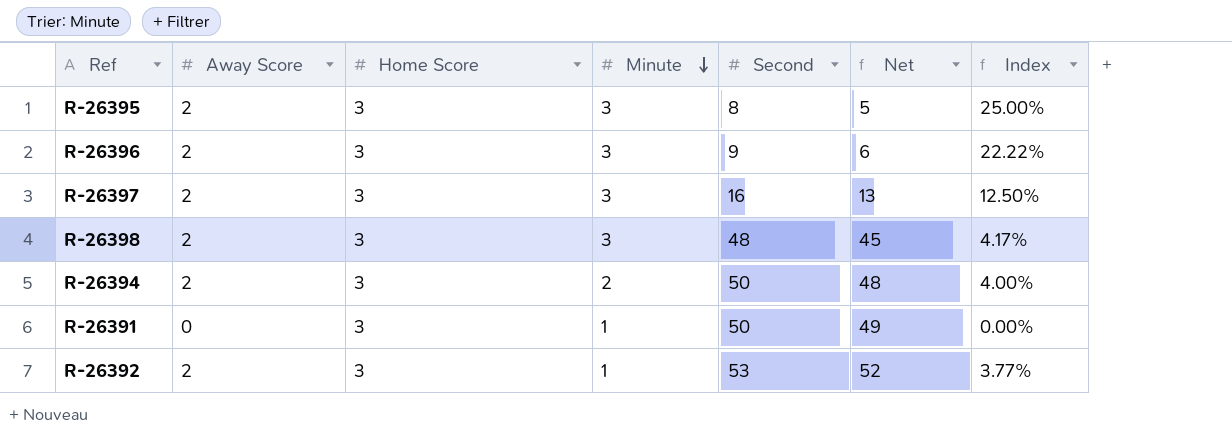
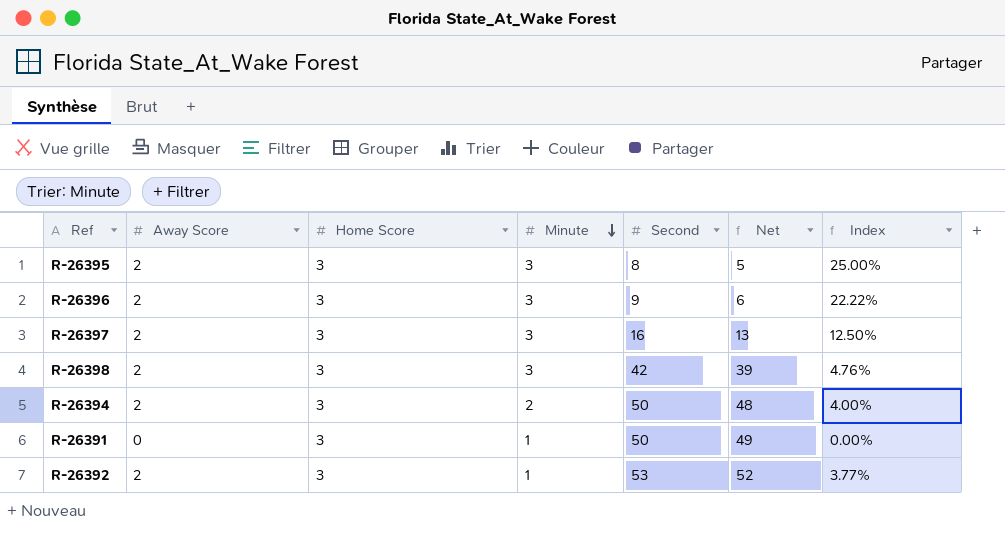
R-26398 | Second: 48 -> 42
R-26398 | Net: 45 -> 39
R-26398 | Index: 4.17% -> 4.76%

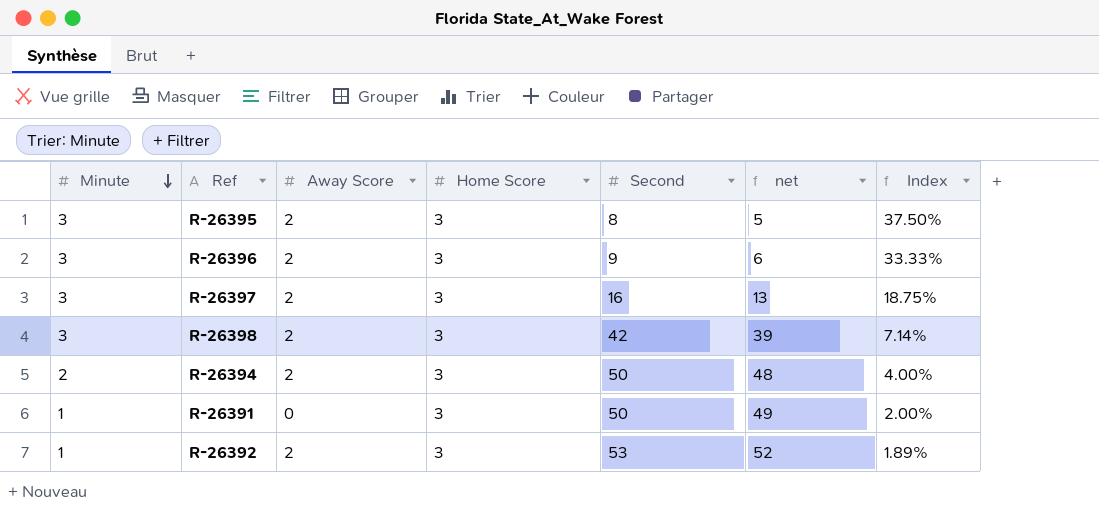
column Minute | position: 4 -> 1
column name: Net -> net
column Index | formula: [Away Score] / [Second] -> [Minute] / [Second]

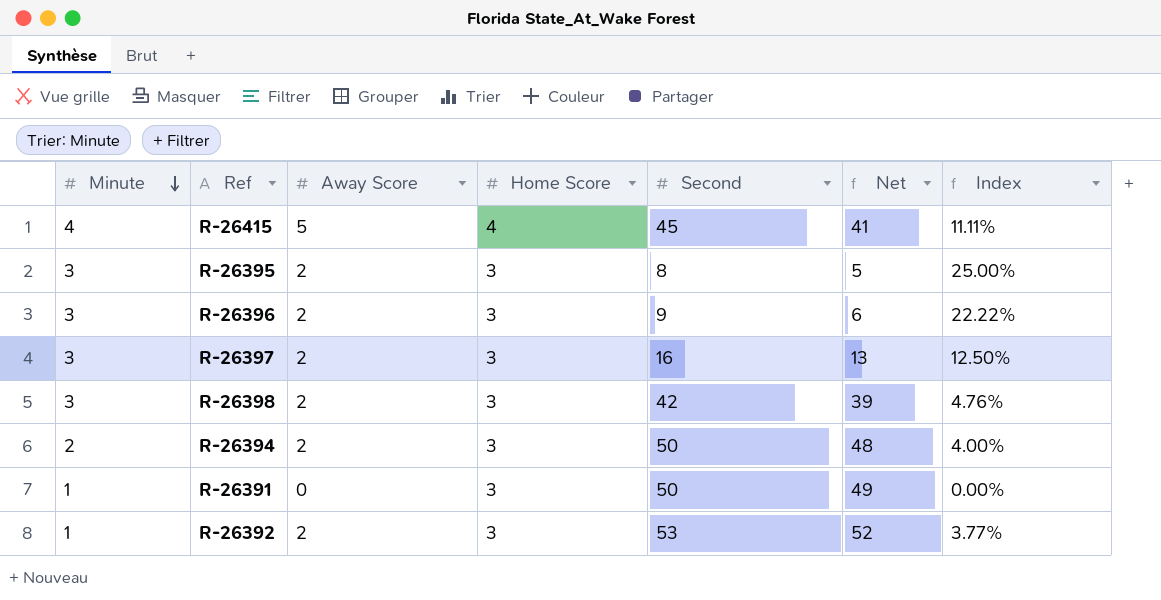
column name: net -> Net
column Index | formula: [Minute] / [Second] -> [Away Score] / [Second]
row R-26415: none -> 4 | 5 | 4 | 45 | 41 | 11.11%

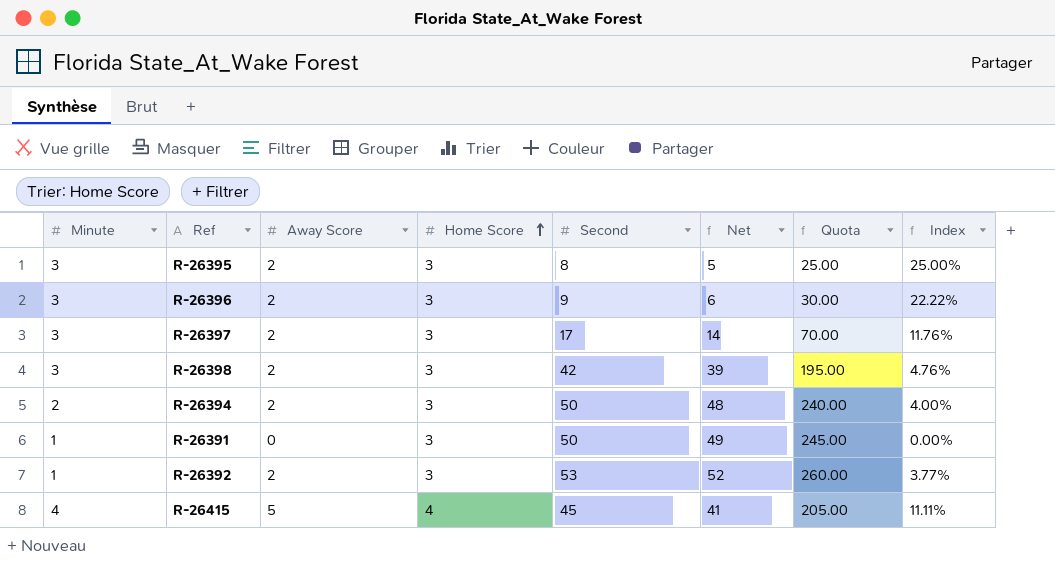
row order: Minute descending -> Home Score ascending
column Quota | formula: none -> [Net] * 5
R-26397 | Second: 16 -> 17
R-26397 | Net: 13 -> 14
R-26397 | Index: 12.50% -> 11.76%

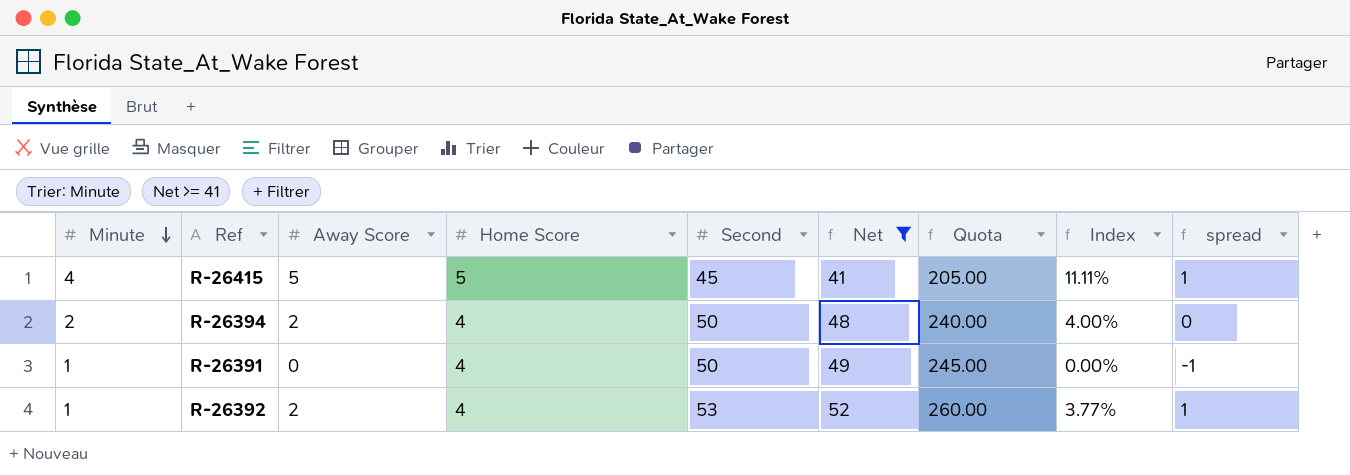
filter: none -> Net >= 41
row order: Home Score ascending -> Minute descending
column spread | formula: none -> [Away Score] - [Minute]
R-26415 | Home Score: 4 -> 5
R-26394 | Home Score: 3 -> 4
R-26391 | Home Score: 3 -> 4
R-26392 | Home Score: 3 -> 4

